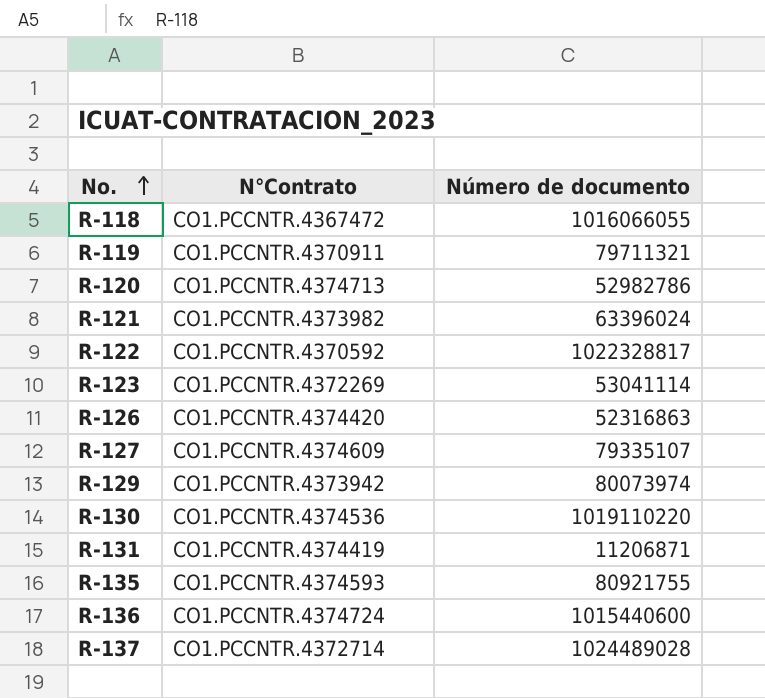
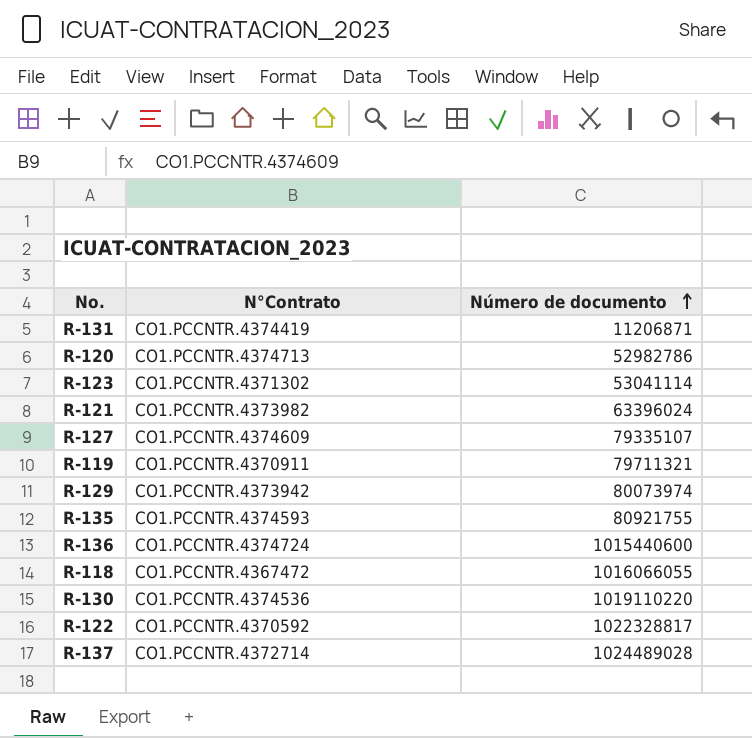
row order: No. ascending -> Número de documento ascending
row R-126: CO1.PCCNTR.4374420 | 52316863 -> none
R-123 | N°Contrato: CO1.PCCNTR.4372269 -> CO1.PCCNTR.4371302

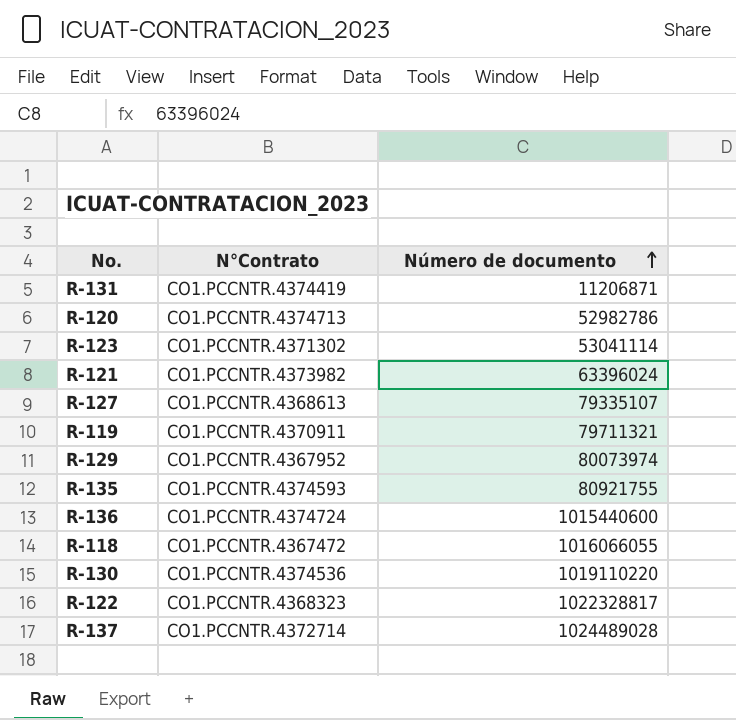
R-127 | N°Contrato: CO1.PCCNTR.4374609 -> CO1.PCCNTR.4368613
R-129 | N°Contrato: CO1.PCCNTR.4373942 -> CO1.PCCNTR.4367952
R-122 | N°Contrato: CO1.PCCNTR.4370592 -> CO1.PCCNTR.4368323

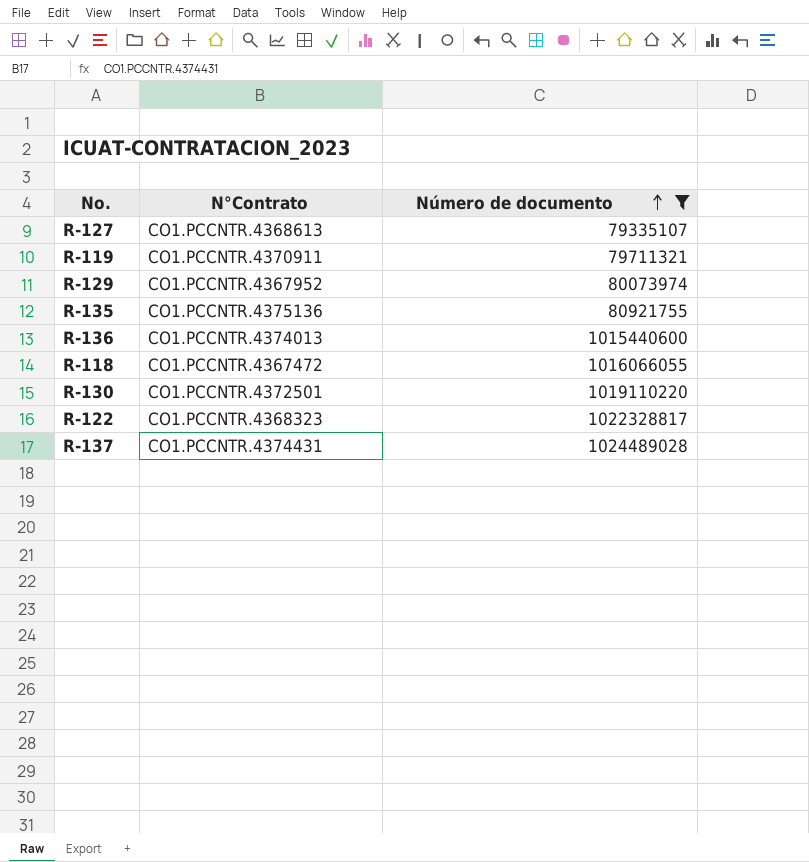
filter: none -> Número de documento >= 79335107
R-135 | N°Contrato: CO1.PCCNTR.4374593 -> CO1.PCCNTR.4375136
R-136 | N°Contrato: CO1.PCCNTR.4374724 -> CO1.PCCNTR.4374013
R-130 | N°Contrato: CO1.PCCNTR.4374536 -> CO1.PCCNTR.4372501
R-137 | N°Contrato: CO1.PCCNTR.4372714 -> CO1.PCCNTR.4374431

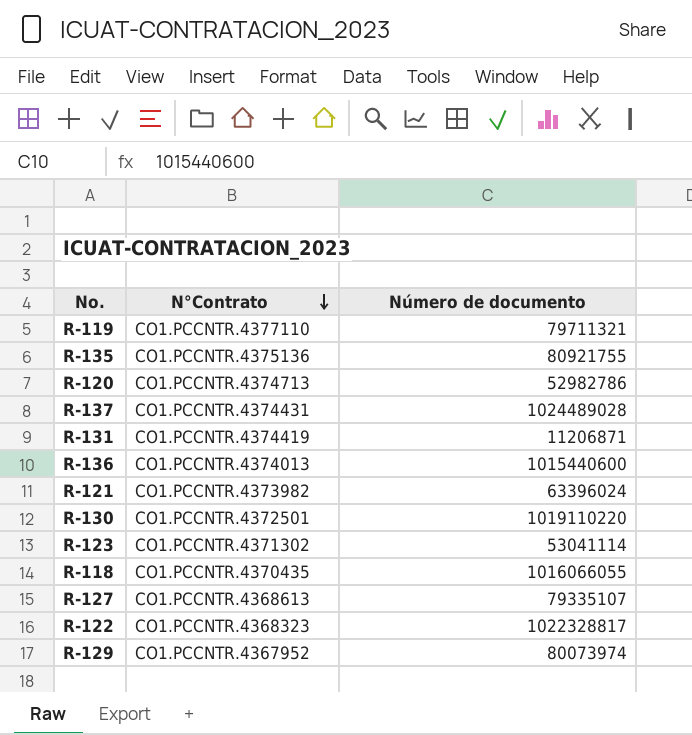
filter: Número de documento >= 79335107 -> none
row order: Número de documento ascending -> N°Contrato descending
R-119 | N°Contrato: CO1.PCCNTR.4370911 -> CO1.PCCNTR.4377110
R-118 | N°Contrato: CO1.PCCNTR.4367472 -> CO1.PCCNTR.4370435

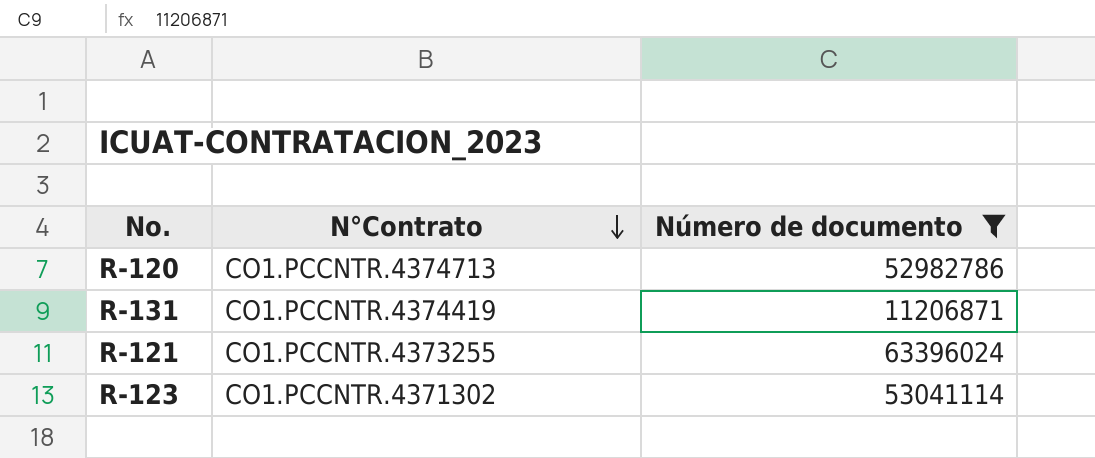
filter: none -> Número de documento <= 63396024
R-121 | N°Contrato: CO1.PCCNTR.4373982 -> CO1.PCCNTR.4373255

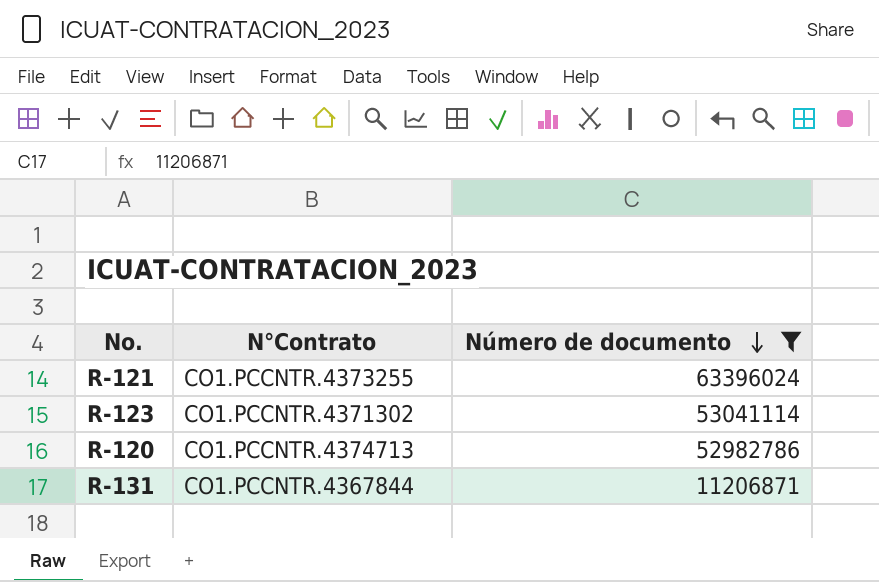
row order: N°Contrato descending -> Número de documento descending
R-131 | N°Contrato: CO1.PCCNTR.4374419 -> CO1.PCCNTR.4367844

